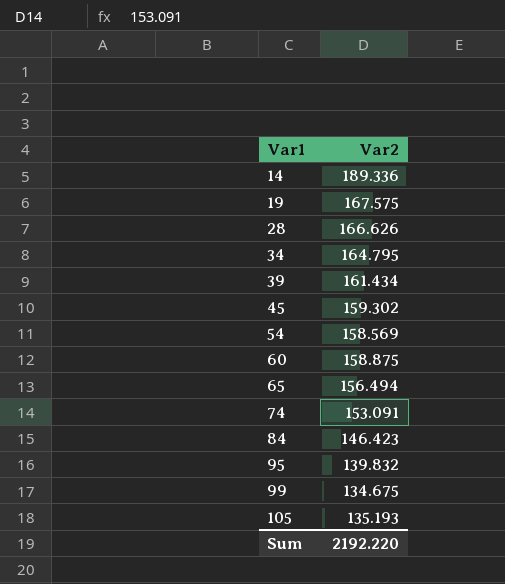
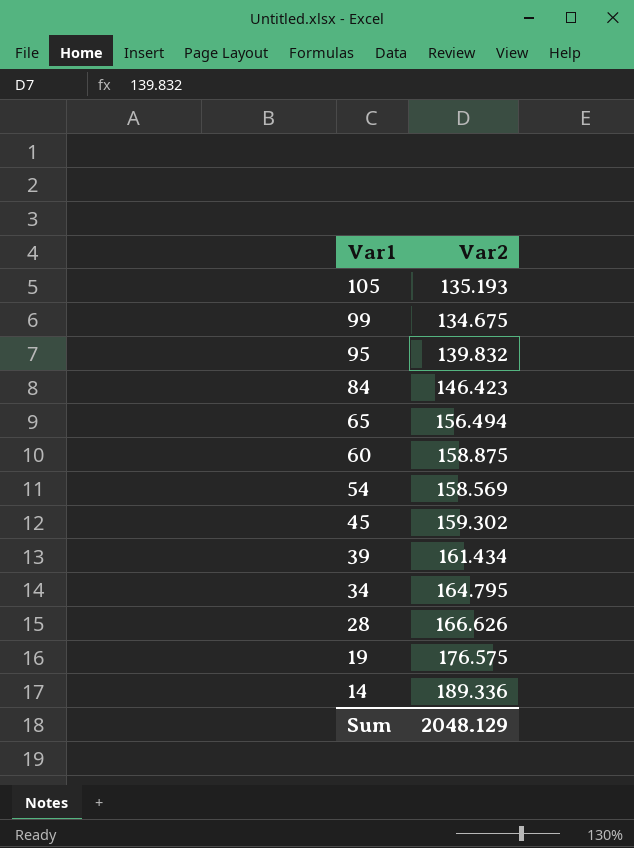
row order: Var1 ascending -> Var1 descending
row 74: 153.091 -> none
19 | Var2: 167.575 -> 176.575
Sum | Var2: 2192.220 -> 2048.129

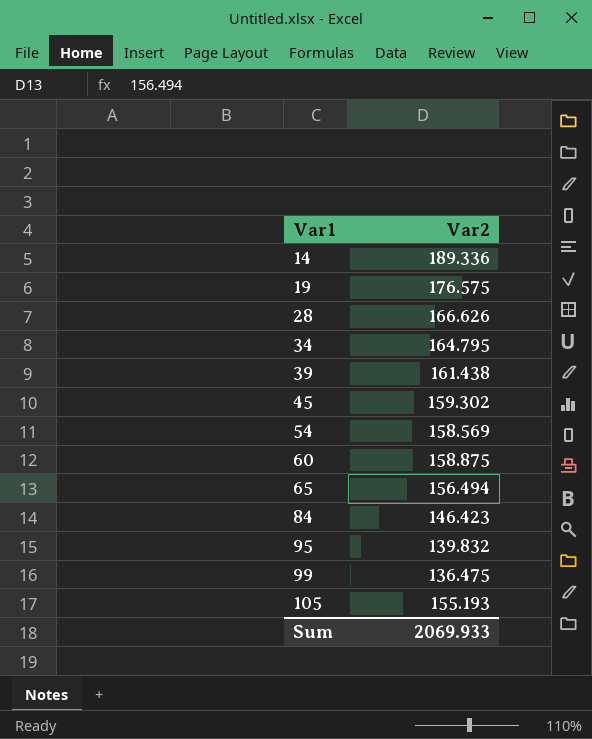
row order: Var1 descending -> Var1 ascending
39 | Var2: 161.434 -> 161.438
99 | Var2: 134.675 -> 136.475
105 | Var2: 135.193 -> 155.193
Sum | Var2: 2048.129 -> 2069.933

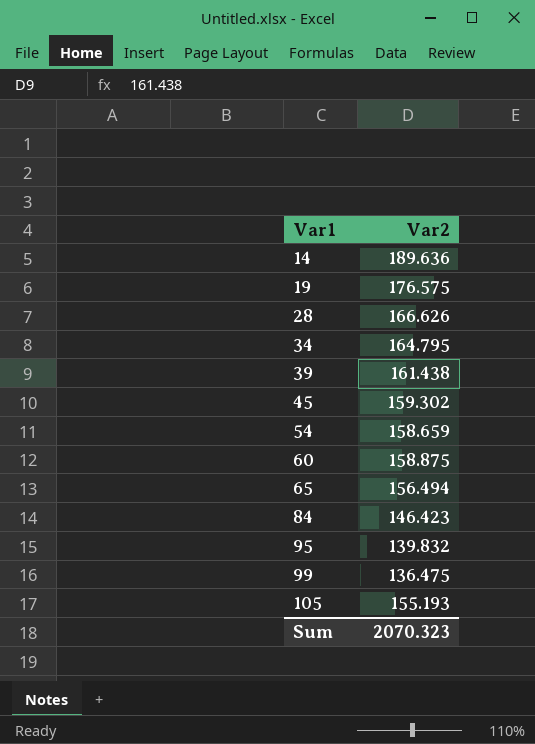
14 | Var2: 189.336 -> 189.636
54 | Var2: 158.569 -> 158.659
Sum | Var2: 2069.933 -> 2070.323

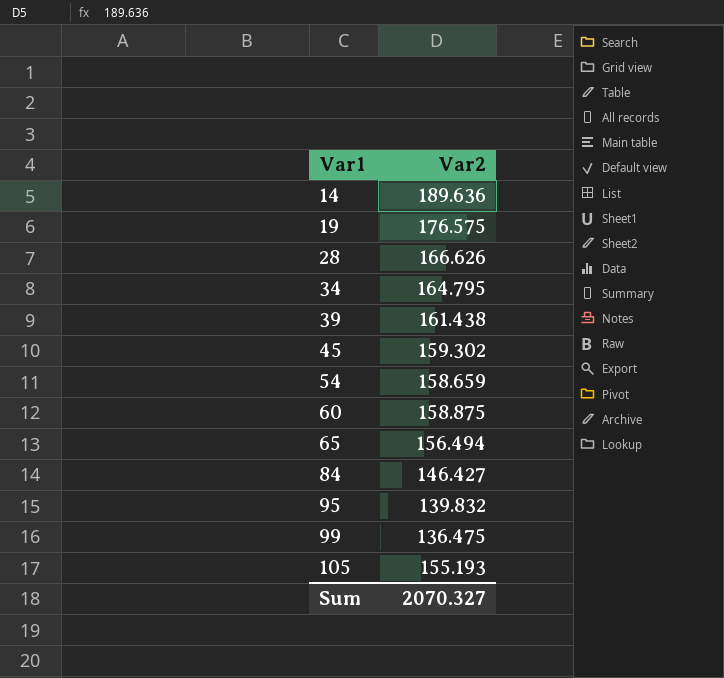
84 | Var2: 146.423 -> 146.427
Sum | Var2: 2070.323 -> 2070.327

